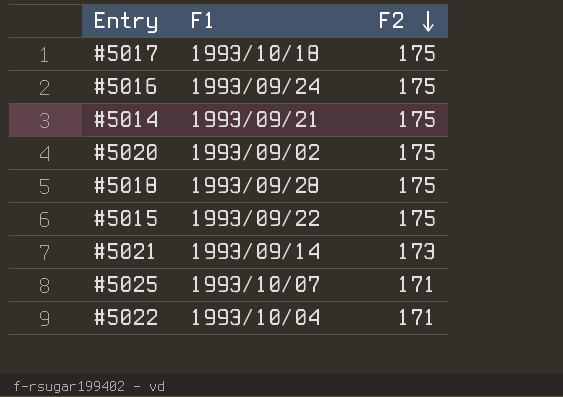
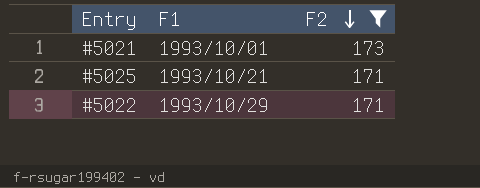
filter: none -> F2 != 175
#5021 | F1: 1993/09/14 -> 1993/10/01
#5025 | F1: 1993/10/07 -> 1993/10/21
#5022 | F1: 1993/10/04 -> 1993/10/29

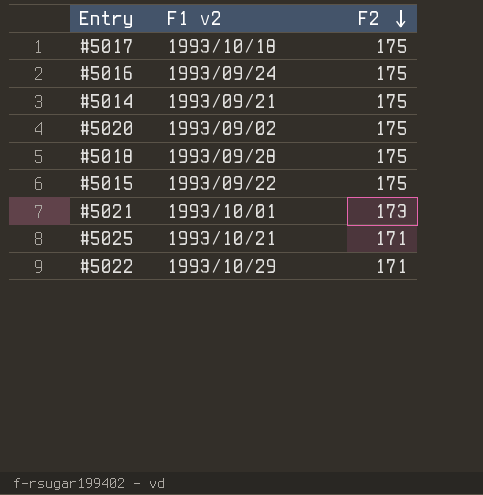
filter: F2 != 175 -> none
column name: F1 -> F1 v2

